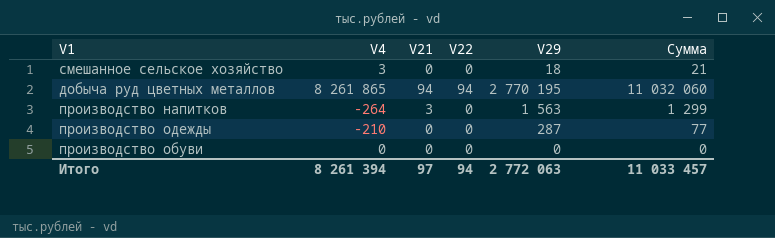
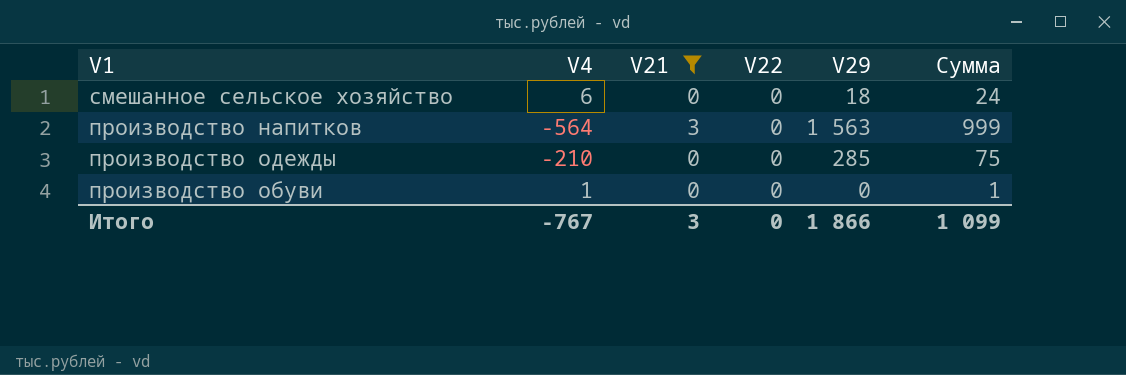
filter: none -> V21 != 94
смешанное сельское хозяйство | V4: 3 -> 6
смешанное сельское хозяйство | Сумма: 21 -> 24
производство напитков | V4: -264 -> -564
производство напитков | Сумма: 1 299 -> 999
производство одежды | V29: 287 -> 285
производство одежды | Сумма: 77 -> 75
производство обуви | V4: 0 -> 1
производство обуви | Сумма: 0 -> 1
Итого | V4: 8 261 394 -> -767
Итого | V21: 97 -> 3
Итого | V22: 94 -> 0
Итого | V29: 2 772 063 -> 1 866
Итого | Сумма: 11 033 457 -> 1 099

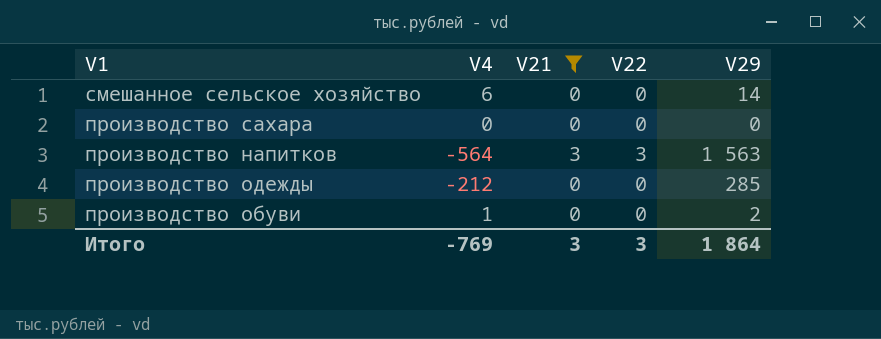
column Сумма | formula: [V4] + [V29] -> none
смешанное сельское хозяйство | V29: 18 -> 14
row производство сахара: none -> 0 | 0 | 0 | 0
производство напитков | V22: 0 -> 3
производство одежды | V4: -210 -> -212
производство обуви | V29: 0 -> 2
Итого | V4: -767 -> -769
Итого | V22: 0 -> 3
Итого | V29: 1 866 -> 1 864

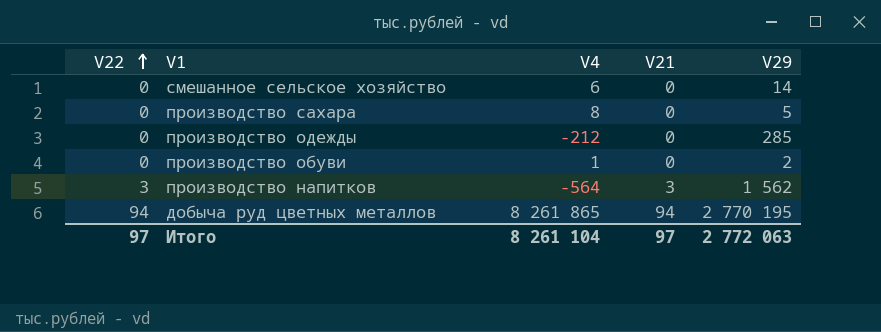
filter: V21 != 94 -> none
row order: none -> V22 ascending
column V22 | position: 4 -> 1
производство сахара | V4: 0 -> 8
производство сахара | V29: 0 -> 5
производство напитков | V29: 1 563 -> 1 562
Итого | V22: 3 -> 97
Итого | V4: -769 -> 8 261 104
Итого | V21: 3 -> 97
Итого | V29: 1 864 -> 2 772 063

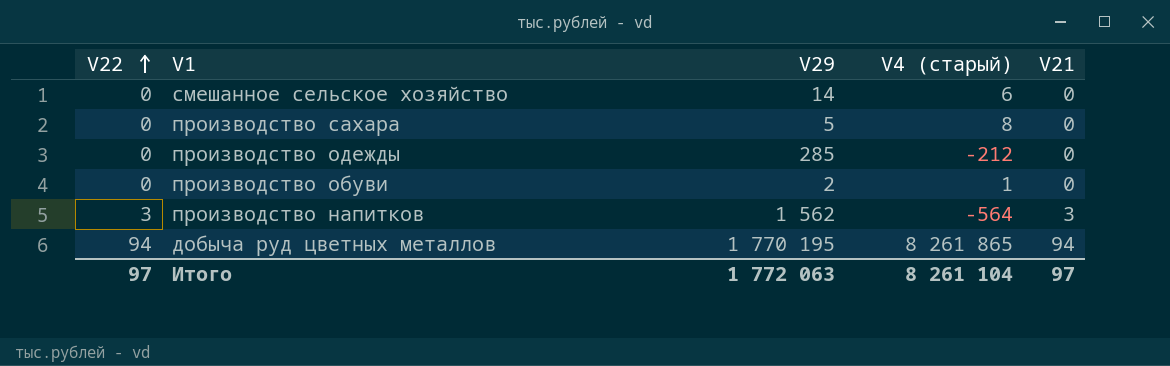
column V29 | position: 5 -> 3
column name: V4 -> V4 (старый)
добыча руд цветных металлов | V29: 2 770 195 -> 1 770 195
Итого | V29: 2 772 063 -> 1 772 063

